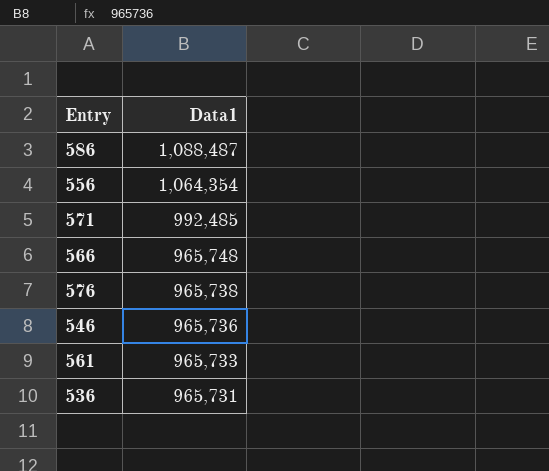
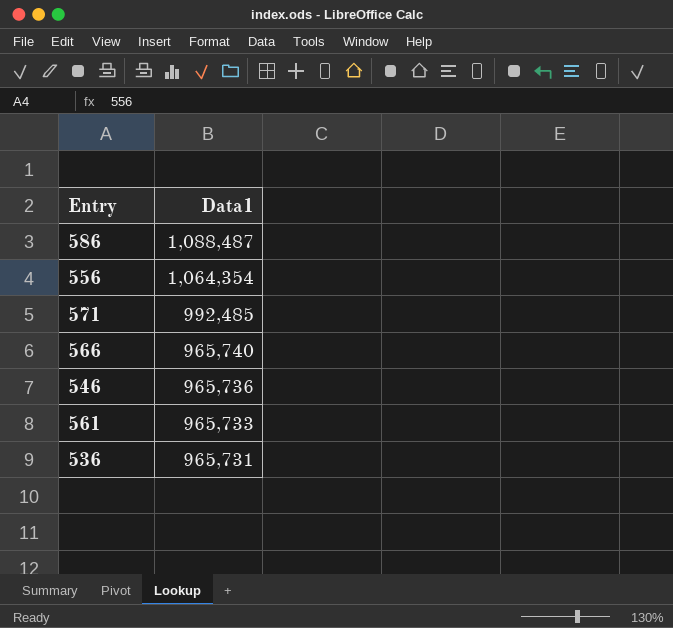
row 576: 965,738 -> none
566 | Data1: 965,748 -> 965,740

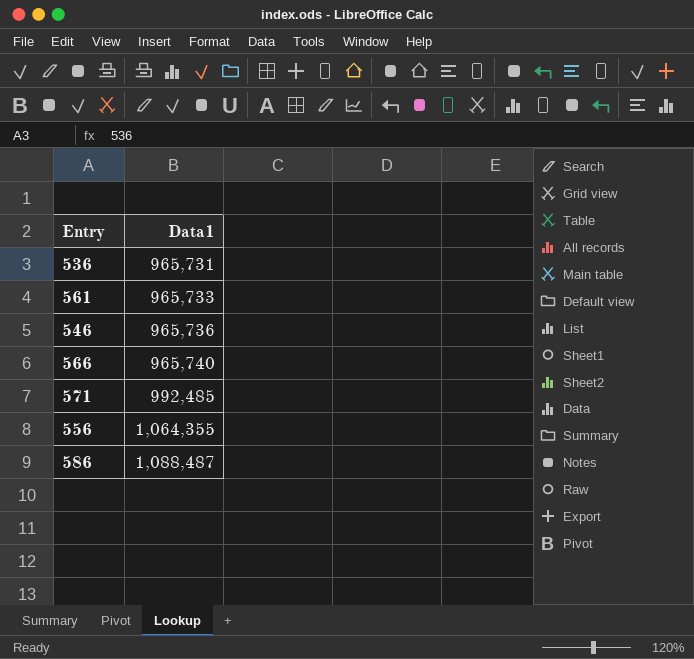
row order: Data1 descending -> Data1 ascending
556 | Data1: 1,064,354 -> 1,064,355

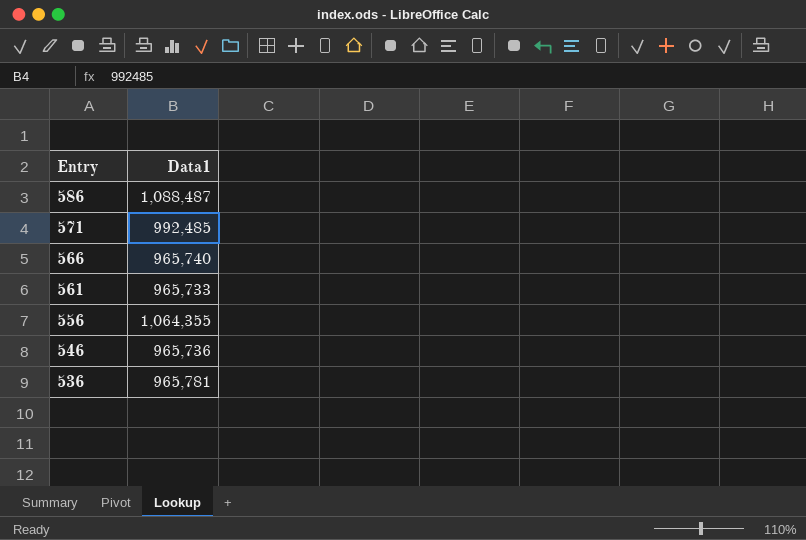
row order: Data1 ascending -> Entry descending
536 | Data1: 965,731 -> 965,781

